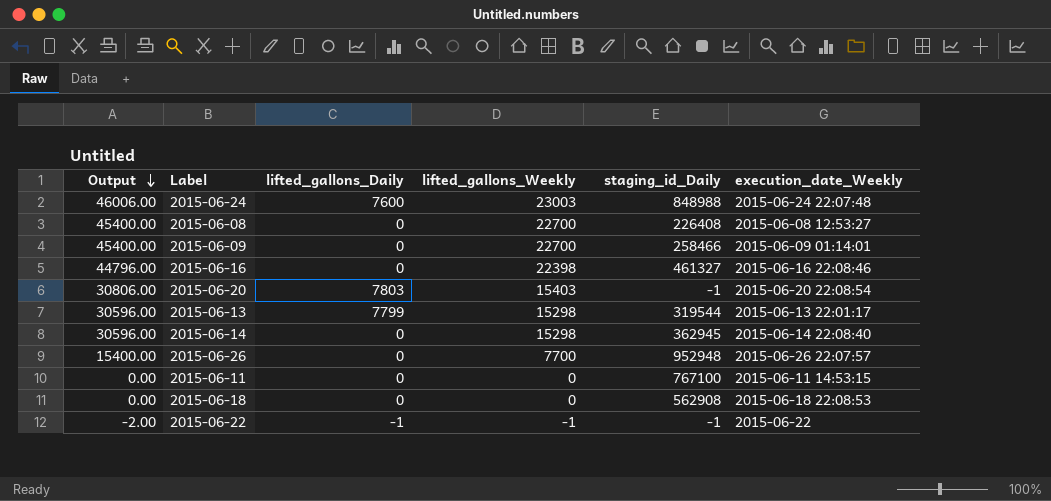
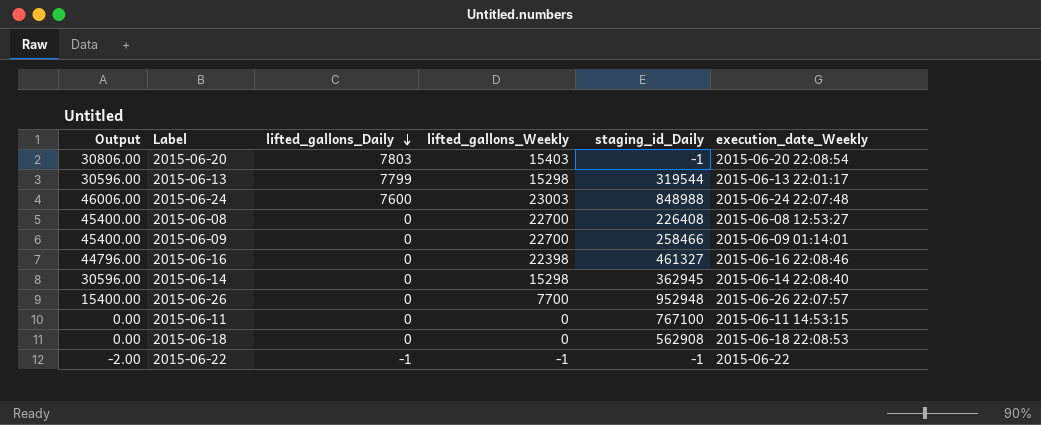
row order: Output descending -> lifted_gallons_Daily descending

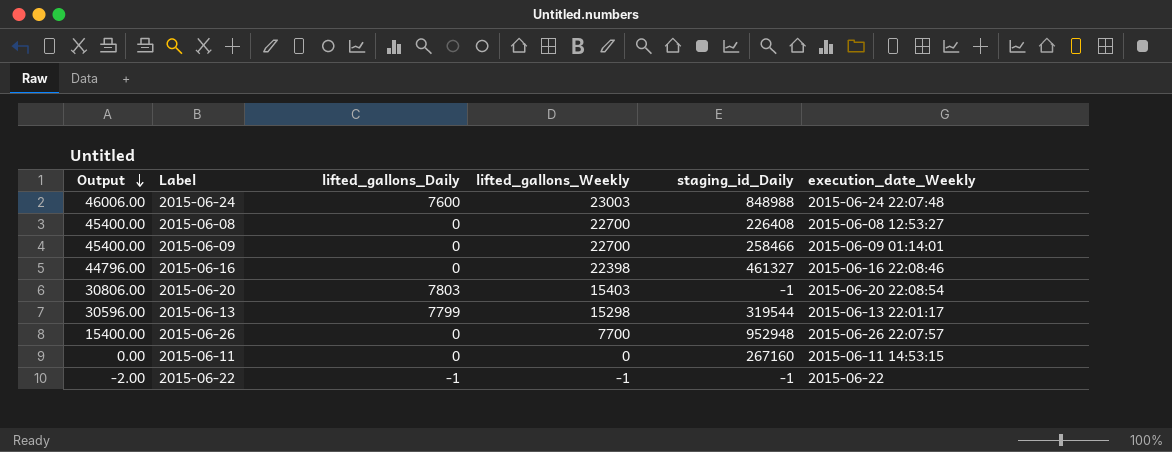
row order: lifted_gallons_Daily descending -> Output descending
row 2015-06-14: 30596.00 | 0 | 15298 | 362945 | 2015-06-14 22:08:40 -> none
row 2015-06-18: 0.00 | 0 | 0 | 562908 | 2015-06-18 22:08:53 -> none
2015-06-11 | staging_id_Daily: 767100 -> 267160

